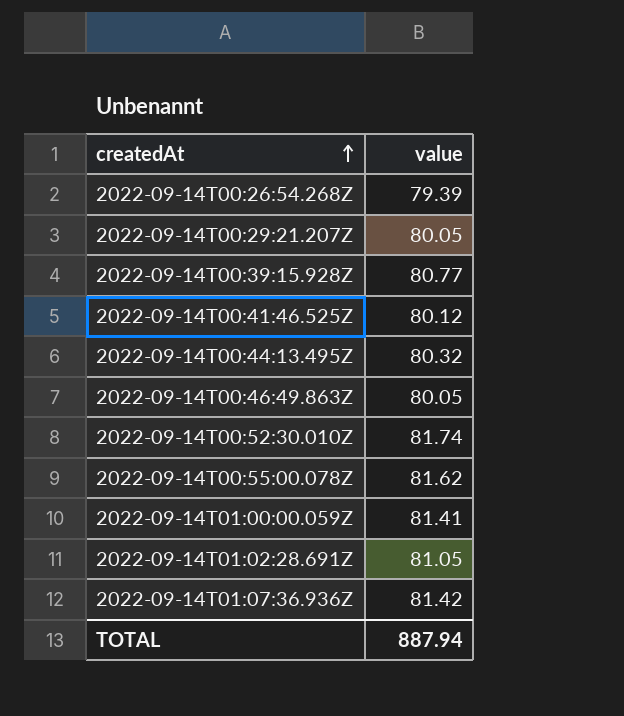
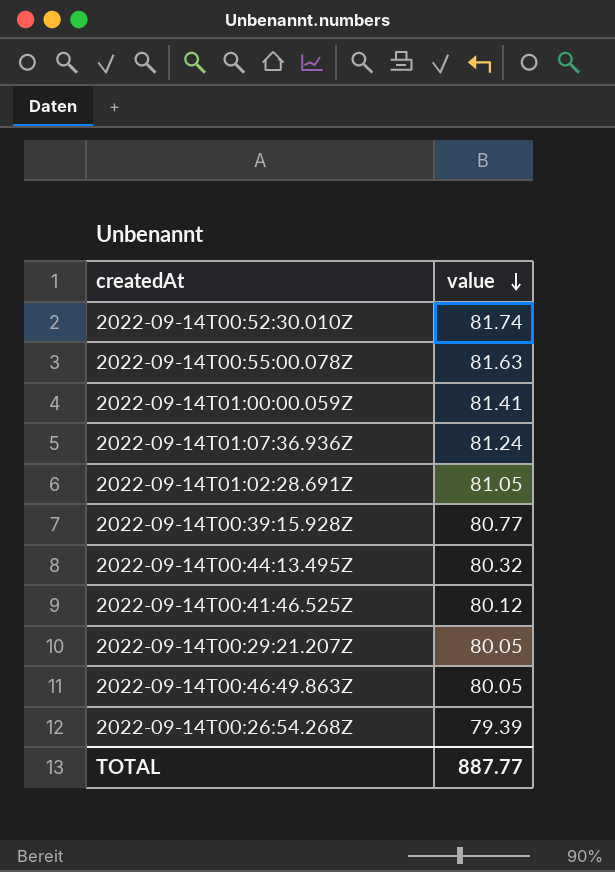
row order: createdAt ascending -> value descending
2022-09-14T00:55:00.078Z | value: 81.62 -> 81.63
2022-09-14T01:07:36.936Z | value: 81.42 -> 81.24
TOTAL | value: 887.94 -> 887.77

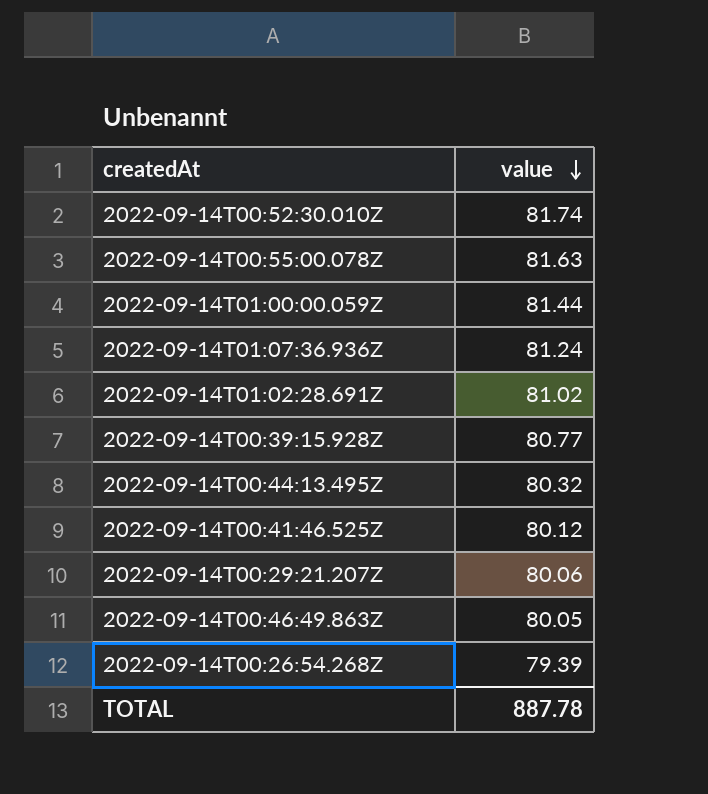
2022-09-14T01:00:00.059Z | value: 81.41 -> 81.44
2022-09-14T01:02:28.691Z | value: 81.05 -> 81.02
2022-09-14T00:29:21.207Z | value: 80.05 -> 80.06
TOTAL | value: 887.77 -> 887.78

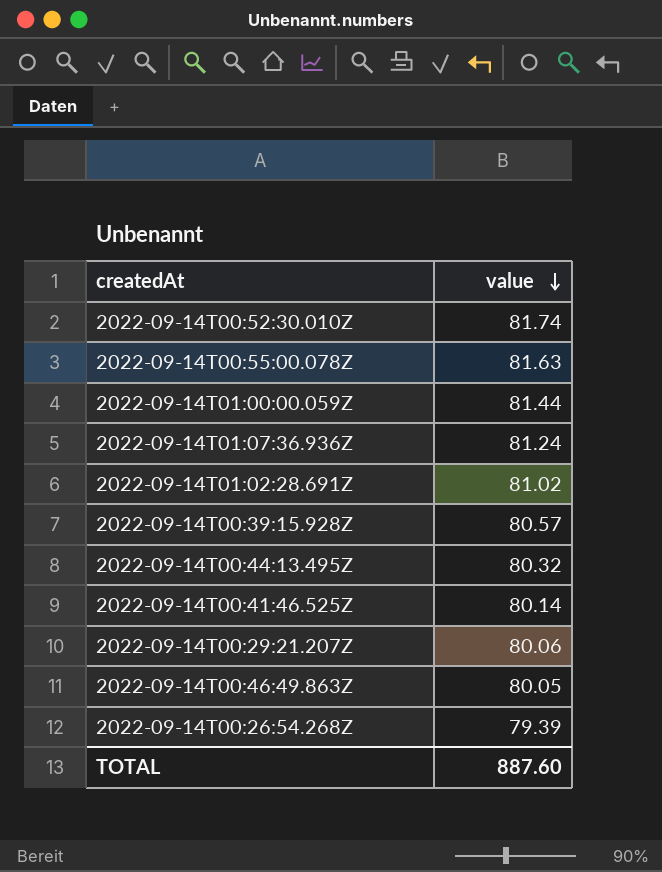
2022-09-14T00:39:15.928Z | value: 80.77 -> 80.57
2022-09-14T00:41:46.525Z | value: 80.12 -> 80.14
TOTAL | value: 887.78 -> 887.60

